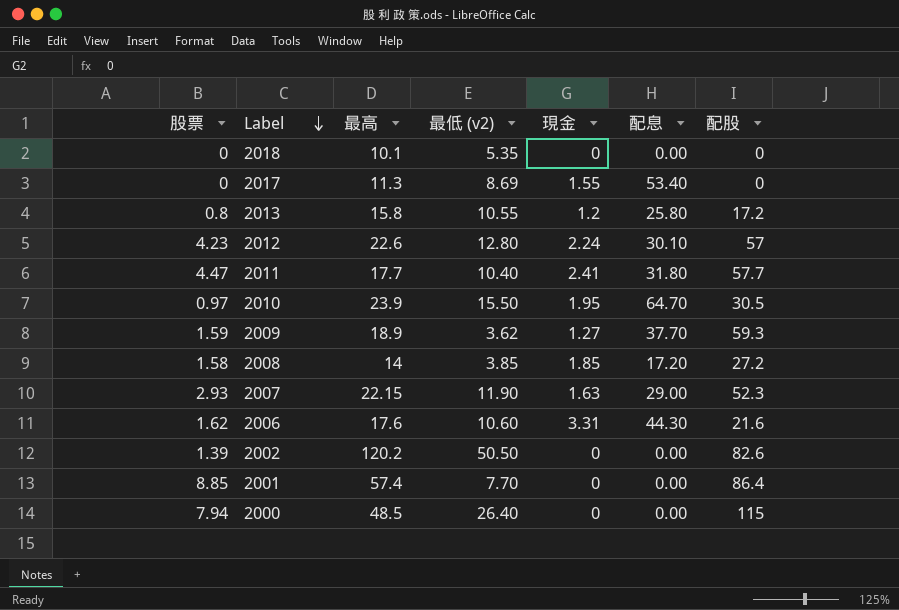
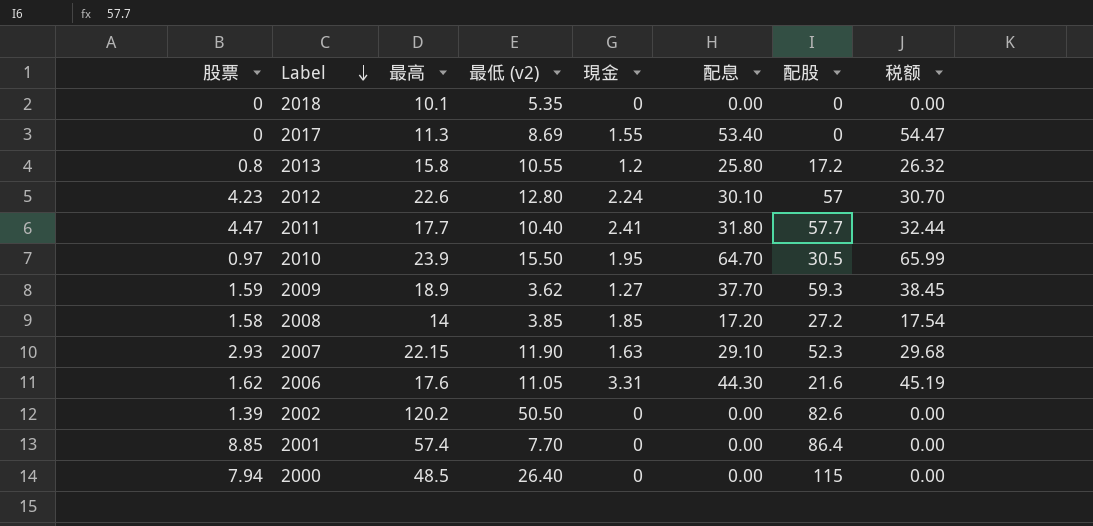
column 税额 | formula: none -> [配息] * 1.02
2007 | 配息: 29.00 -> 29.10
2006 | 最低 (v2): 10.60 -> 11.05

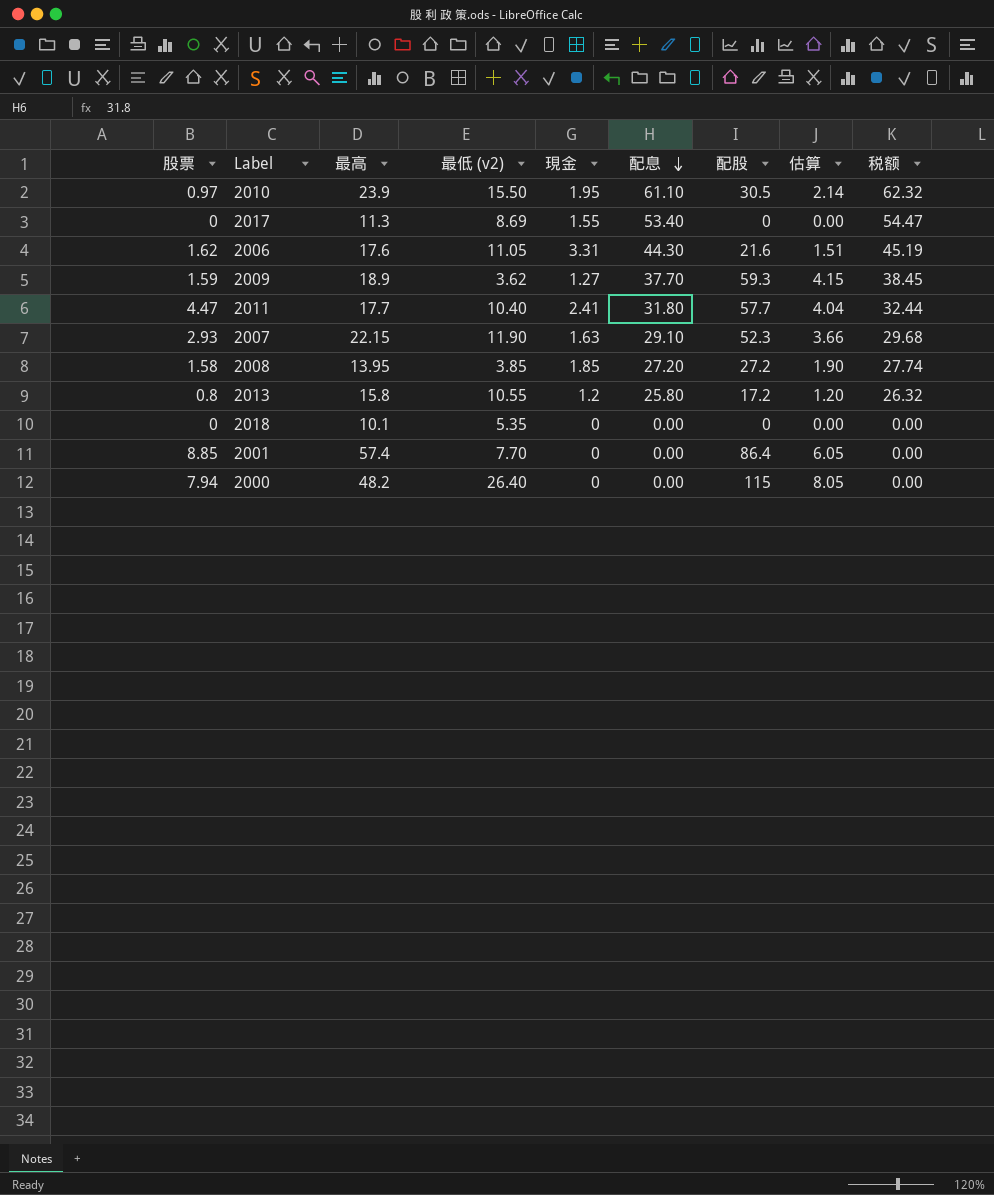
row order: Label descending -> 配息 descending
column 估算 | formula: none -> [配股] * 0.07
row 2012: 4.23 | 22.6 | 12.80 | 2.24 | 30.10 | 57 | 30.70 -> none
row 2002: 1.39 | 120.2 | 50.50 | 0 | 0.00 | 82.6 | 0.00 -> none
2010 | 配息: 64.70 -> 61.10
2010 | 税额: 65.99 -> 62.32
2008 | 最高: 14 -> 13.95
2008 | 配息: 17.20 -> 27.20
2008 | 税额: 17.54 -> 27.74
2000 | 最高: 48.5 -> 48.2

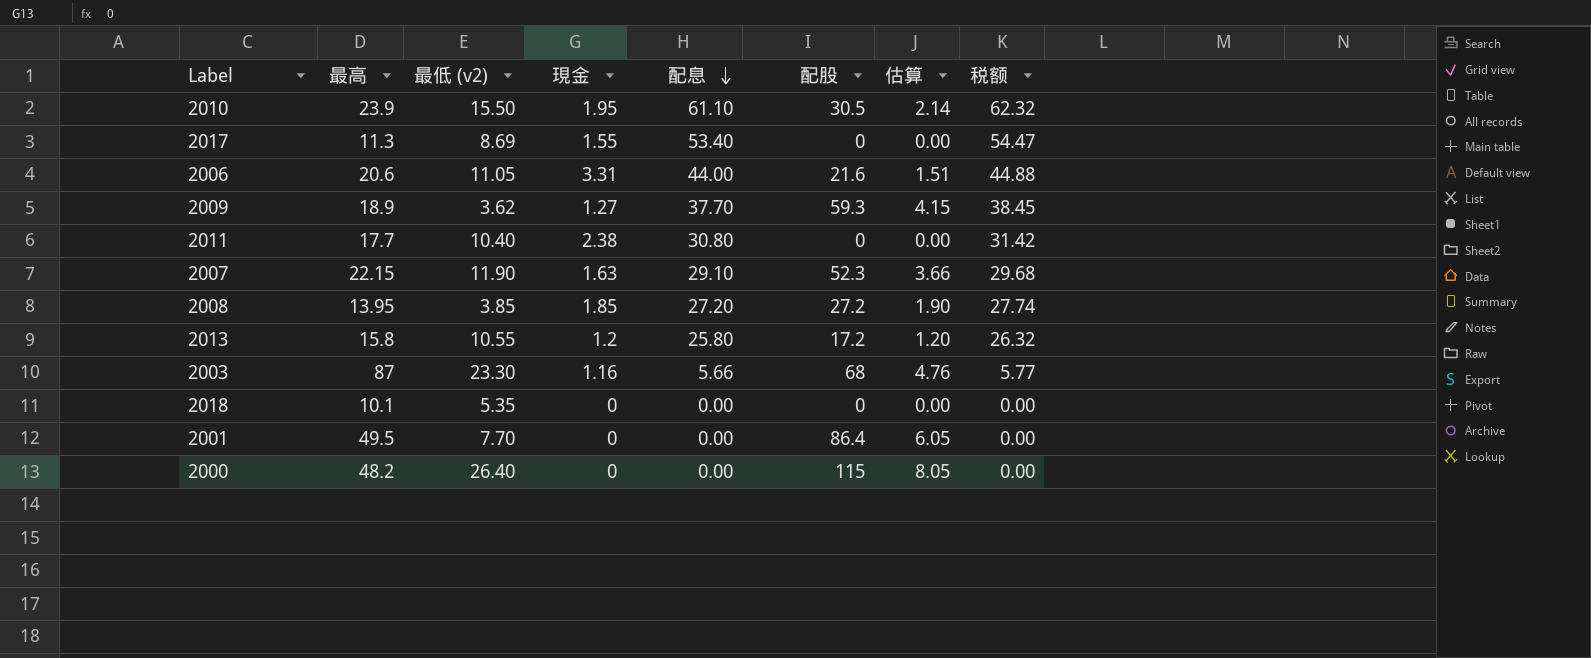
column 股票 | position: 1 -> none
2006 | 最高: 17.6 -> 20.6
2006 | 配息: 44.30 -> 44.00
2006 | 税额: 45.19 -> 44.88
2011 | 現金: 2.41 -> 2.38
2011 | 配息: 31.80 -> 30.80
2011 | 配股: 57.7 -> 0
2011 | 估算: 4.04 -> 0.00
2011 | 税额: 32.44 -> 31.42
row 2003: none -> 87 | 23.30 | 1.16 | 5.66 | 68 | 4.76 | 5.77
2001 | 最高: 57.4 -> 49.5

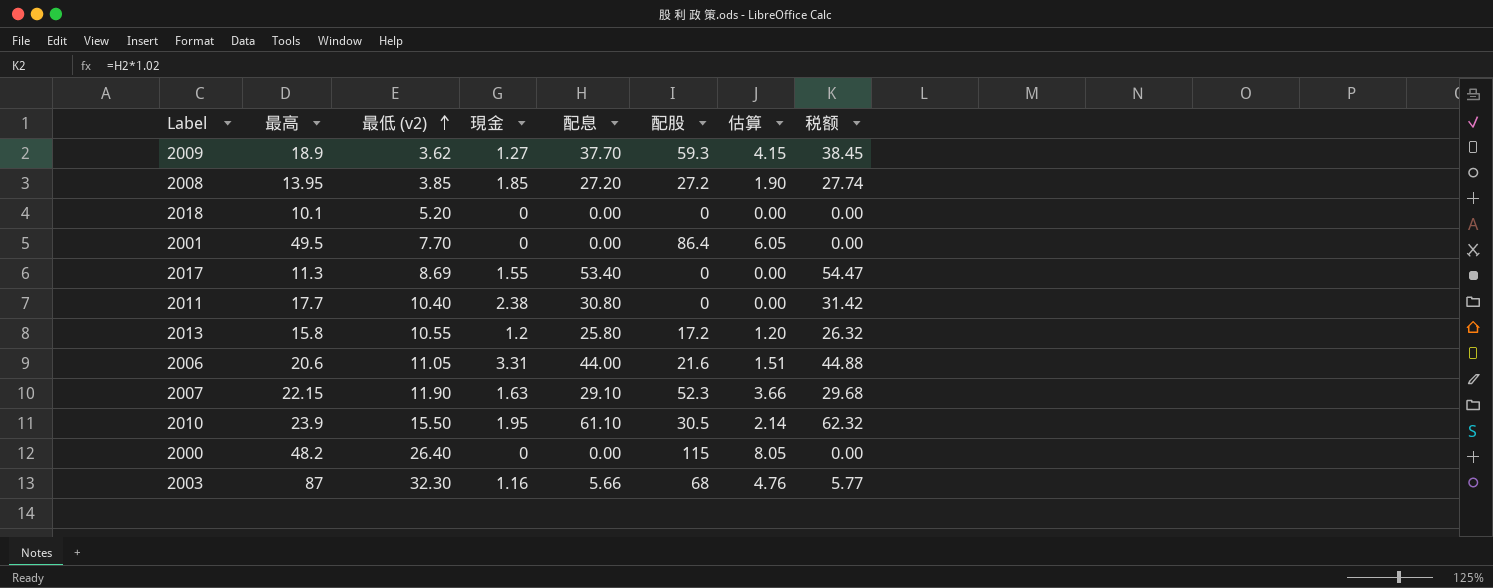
row order: 配息 descending -> 最低 (v2) ascending
2018 | 最低 (v2): 5.35 -> 5.20
2003 | 最低 (v2): 23.30 -> 32.30

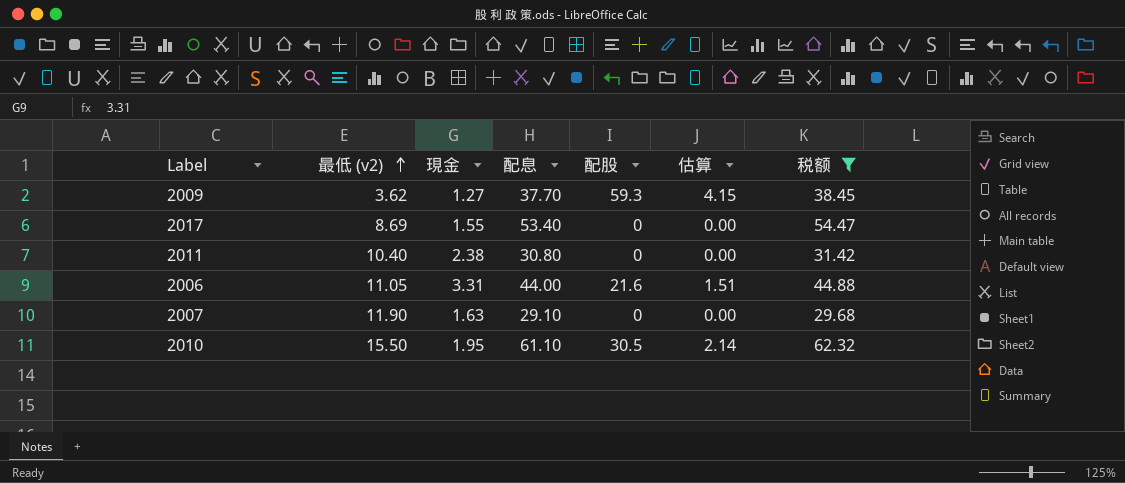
filter: none -> 税额 >= 29.68
column 最高 | position: 2 -> none
2007 | 配股: 52.3 -> 0
2007 | 估算: 3.66 -> 0.00

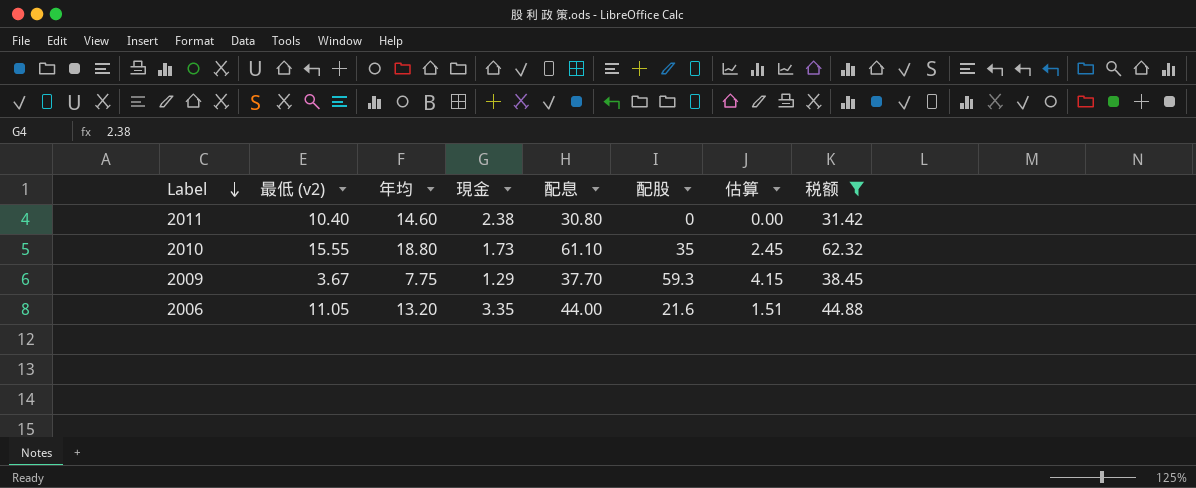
row order: 最低 (v2) ascending -> Label descending
column 年均 | position: none -> 3
row 2017: 8.69 | 1.55 | 53.40 | 0 | 0.00 | 54.47 -> none
row 2007: 11.90 | 1.63 | 29.10 | 0 | 0.00 | 29.68 -> none
2010 | 最低 (v2): 15.50 -> 15.55
2010 | 現金: 1.95 -> 1.73
2010 | 配股: 30.5 -> 35
2010 | 估算: 2.14 -> 2.45
2009 | 最低 (v2): 3.62 -> 3.67
2009 | 現金: 1.27 -> 1.29
2006 | 現金: 3.31 -> 3.35

